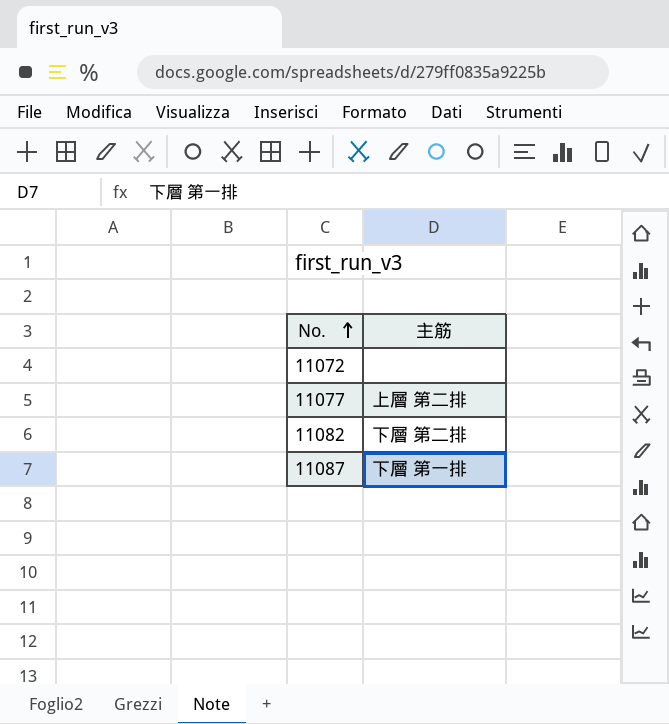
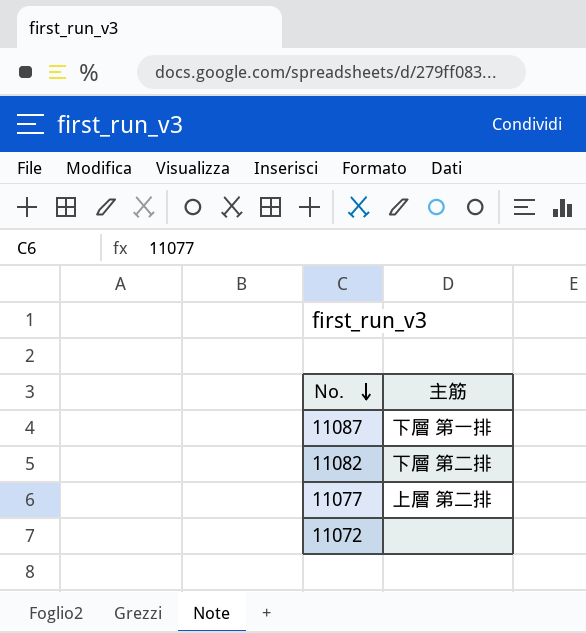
row order: No. ascending -> No. descending

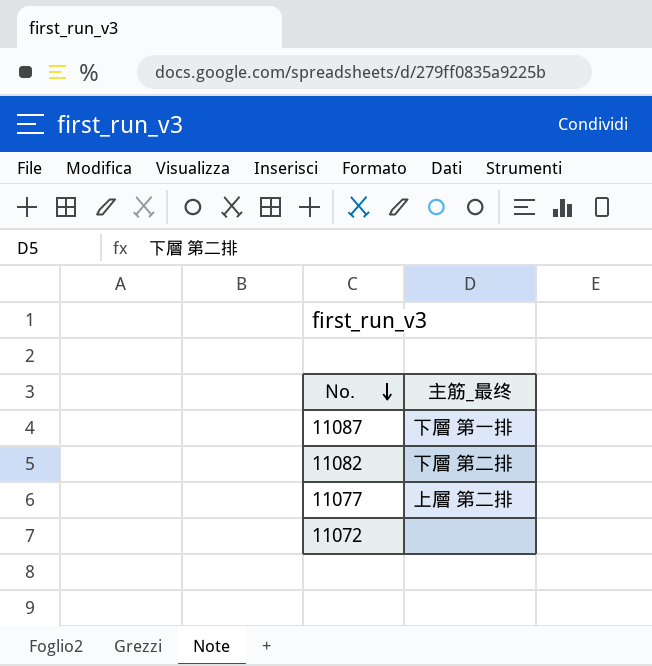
column name: 主筋 -> 主筋_最终

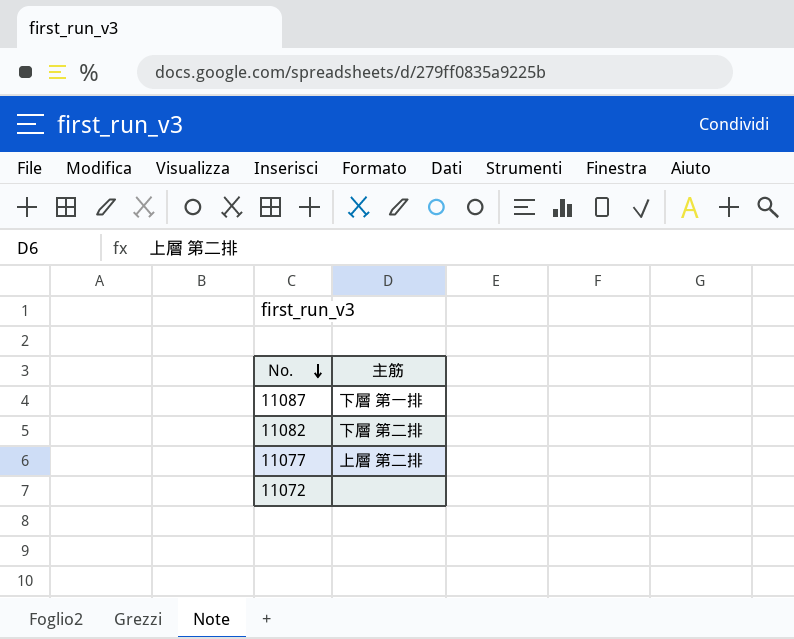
column name: 主筋_最终 -> 主筋

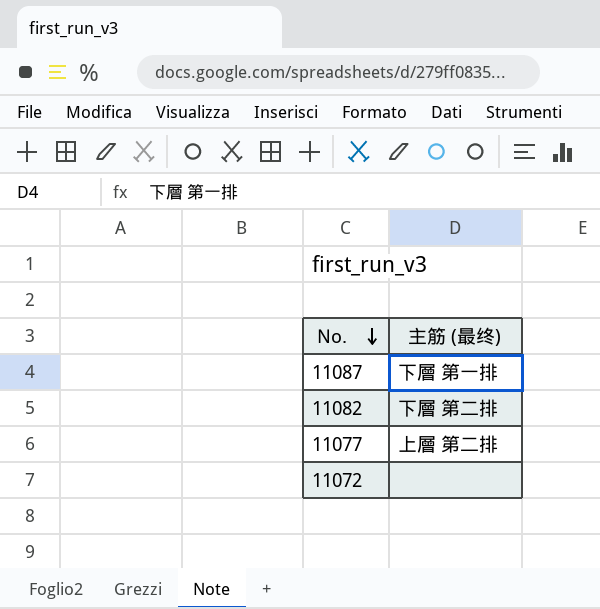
column name: 主筋 -> 主筋 (最终)

